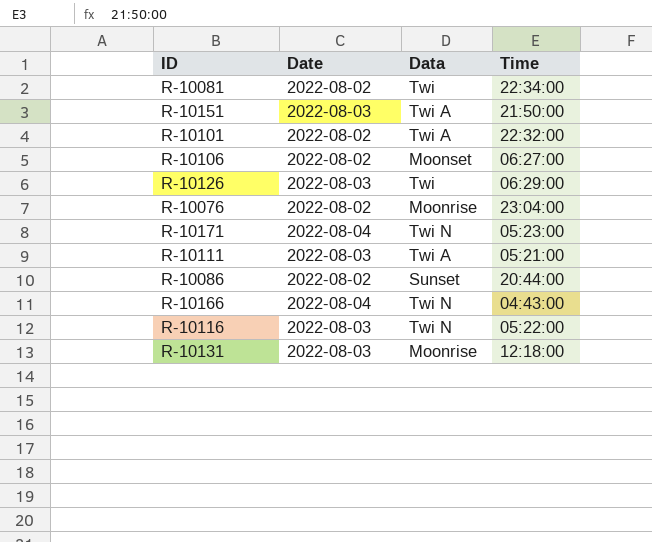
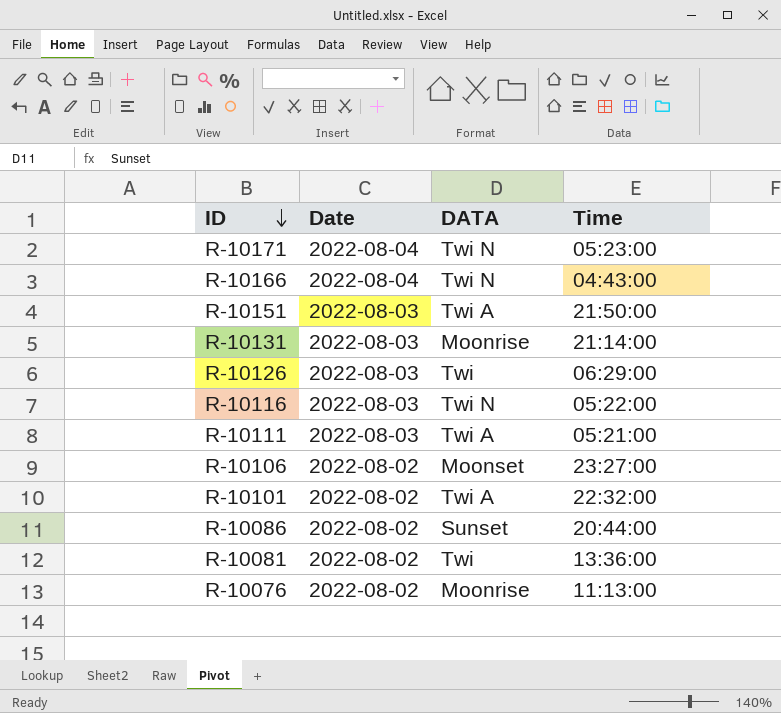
row order: none -> ID descending
column name: Data -> DATA
R-10131 | Time: 12:18:00 -> 21:14:00
R-10106 | Time: 06:27:00 -> 23:27:00
R-10081 | Time: 22:34:00 -> 13:36:00
R-10076 | Time: 23:04:00 -> 11:13:00

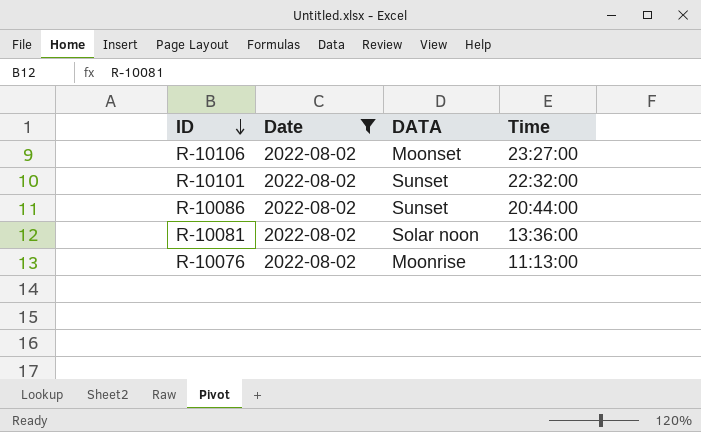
filter: none -> Date = 2022-08-02
R-10101 | DATA: Twi A -> Sunset
R-10081 | DATA: Twi -> Solar noon

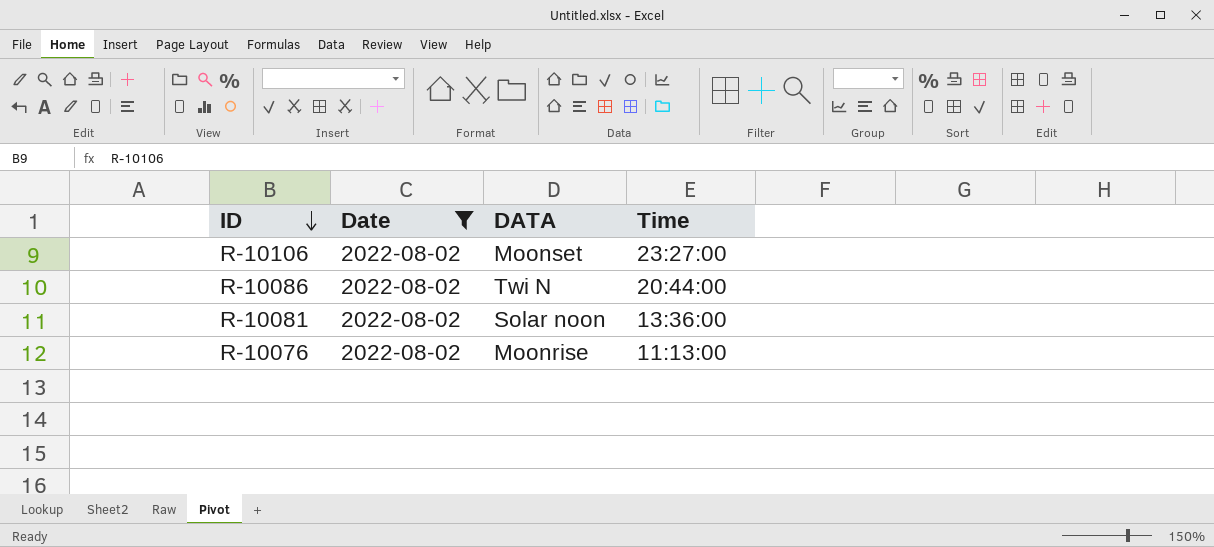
row R-10101: 2022-08-02 | Sunset | 22:32:00 -> none
R-10086 | DATA: Sunset -> Twi N

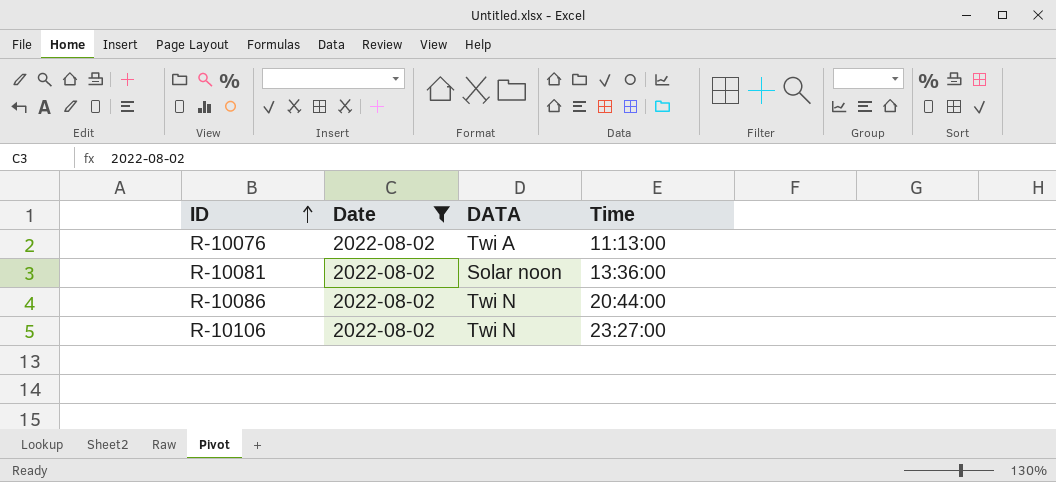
row order: ID descending -> ID ascending
R-10076 | DATA: Moonrise -> Twi A
R-10106 | DATA: Moonset -> Twi N

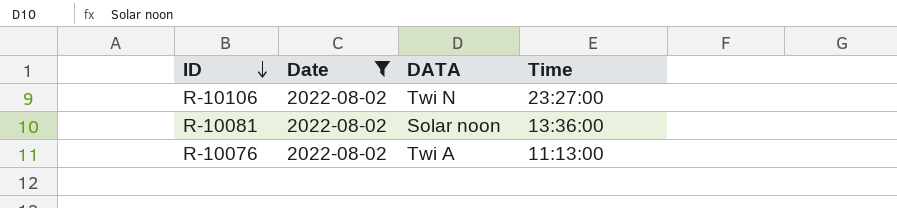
row order: ID ascending -> ID descending
row R-10086: 2022-08-02 | Twi N | 20:44:00 -> none

